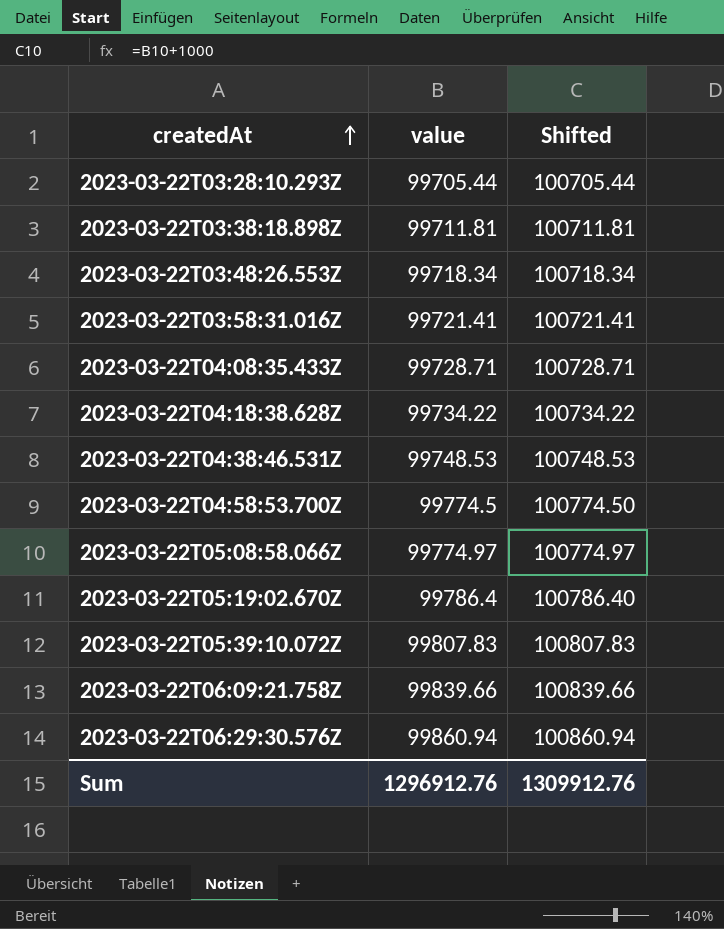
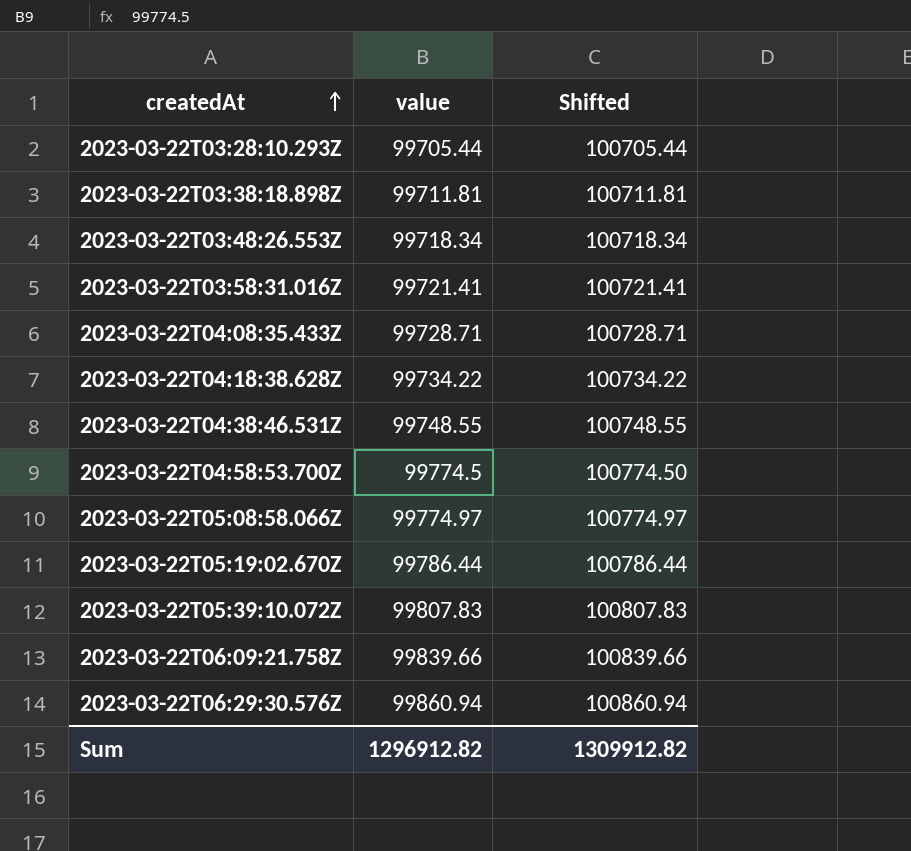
2023-03-22T04:38:46.531Z | value: 99748.53 -> 99748.55
2023-03-22T04:38:46.531Z | Shifted: 100748.53 -> 100748.55
2023-03-22T05:19:02.670Z | value: 99786.4 -> 99786.44
2023-03-22T05:19:02.670Z | Shifted: 100786.40 -> 100786.44
Sum | value: 1296912.76 -> 1296912.82
Sum | Shifted: 1309912.76 -> 1309912.82

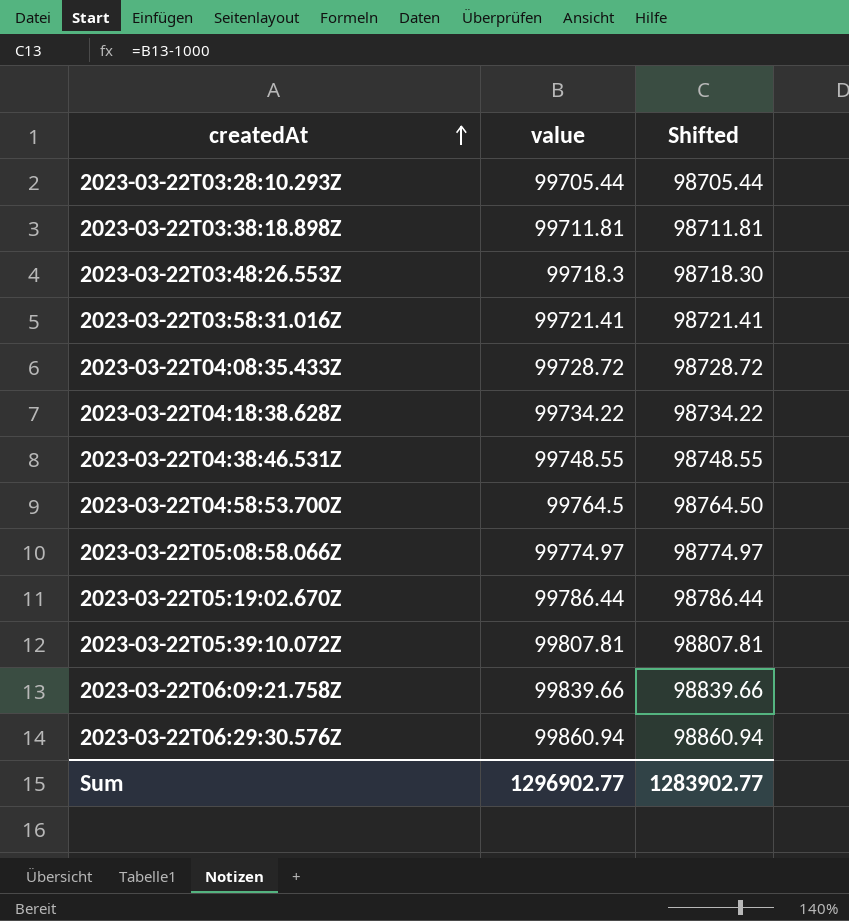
column Shifted | formula: [value] + 1000 -> [value] - 1000
2023-03-22T03:48:26.553Z | value: 99718.34 -> 99718.3
2023-03-22T04:08:35.433Z | value: 99728.71 -> 99728.72
2023-03-22T04:58:53.700Z | value: 99774.5 -> 99764.5
2023-03-22T05:39:10.072Z | value: 99807.83 -> 99807.81
Sum | value: 1296912.82 -> 1296902.77
Sum | Shifted: 1309912.82 -> 1283902.77

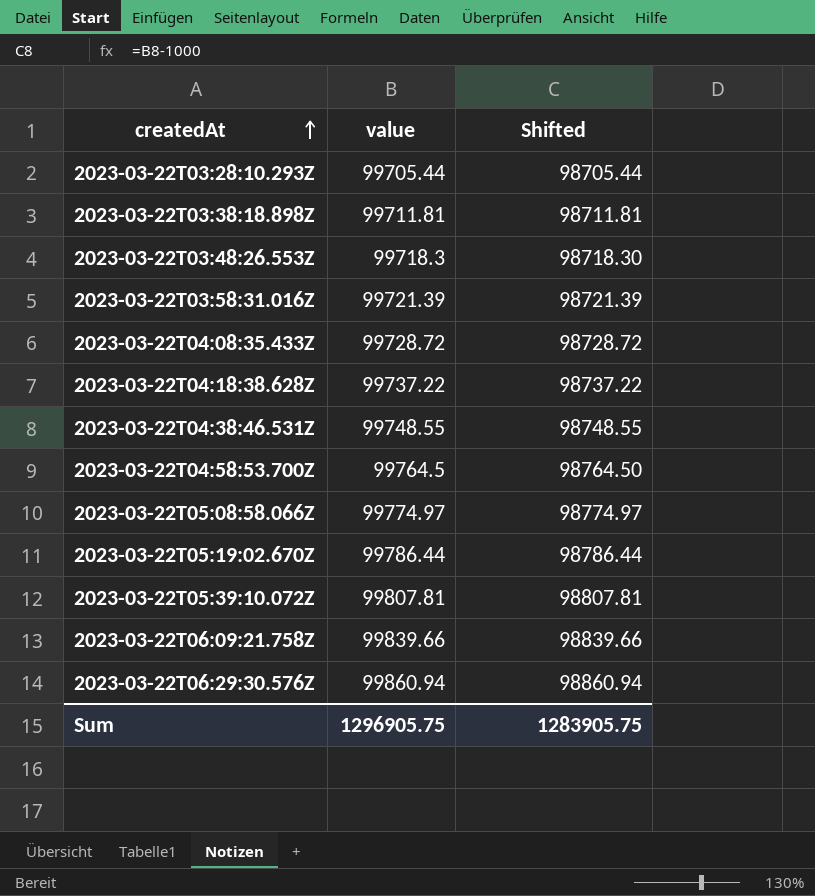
2023-03-22T03:58:31.016Z | value: 99721.41 -> 99721.39
2023-03-22T03:58:31.016Z | Shifted: 98721.41 -> 98721.39
2023-03-22T04:18:38.628Z | value: 99734.22 -> 99737.22
2023-03-22T04:18:38.628Z | Shifted: 98734.22 -> 98737.22
Sum | value: 1296902.77 -> 1296905.75
Sum | Shifted: 1283902.77 -> 1283905.75

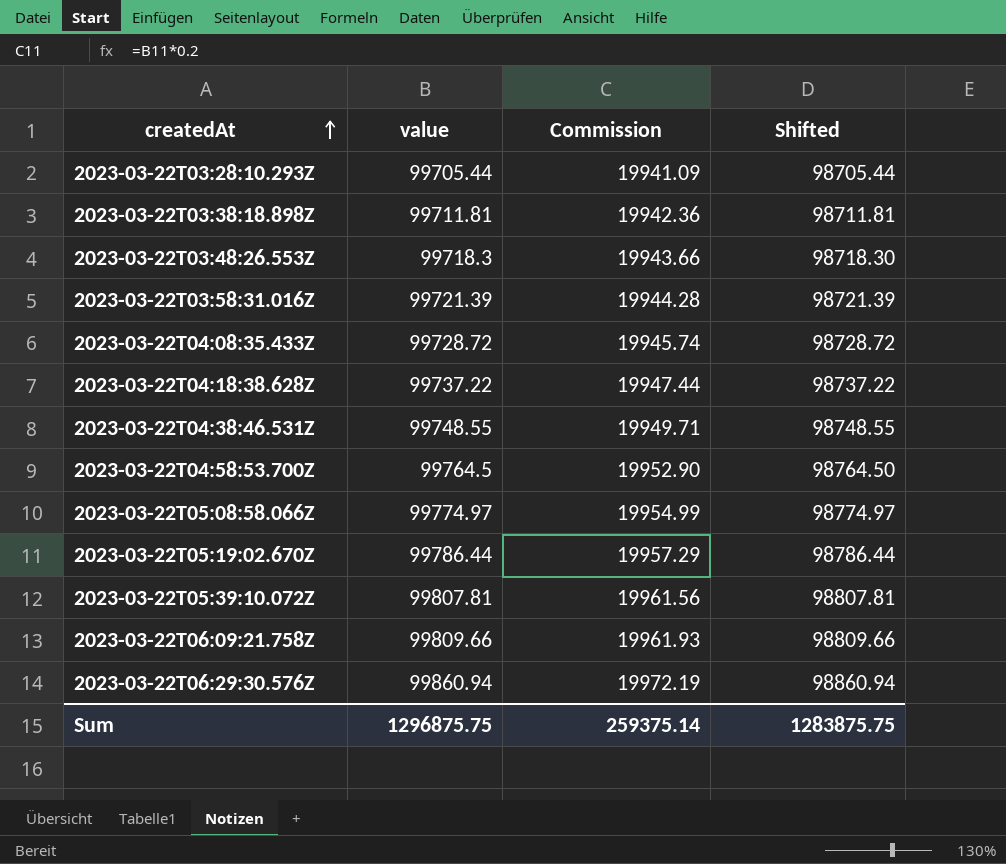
column Commission | formula: none -> [value] * 0.2
2023-03-22T06:09:21.758Z | value: 99839.66 -> 99809.66
2023-03-22T06:09:21.758Z | Shifted: 98839.66 -> 98809.66
Sum | value: 1296905.75 -> 1296875.75
Sum | Shifted: 1283905.75 -> 1283875.75

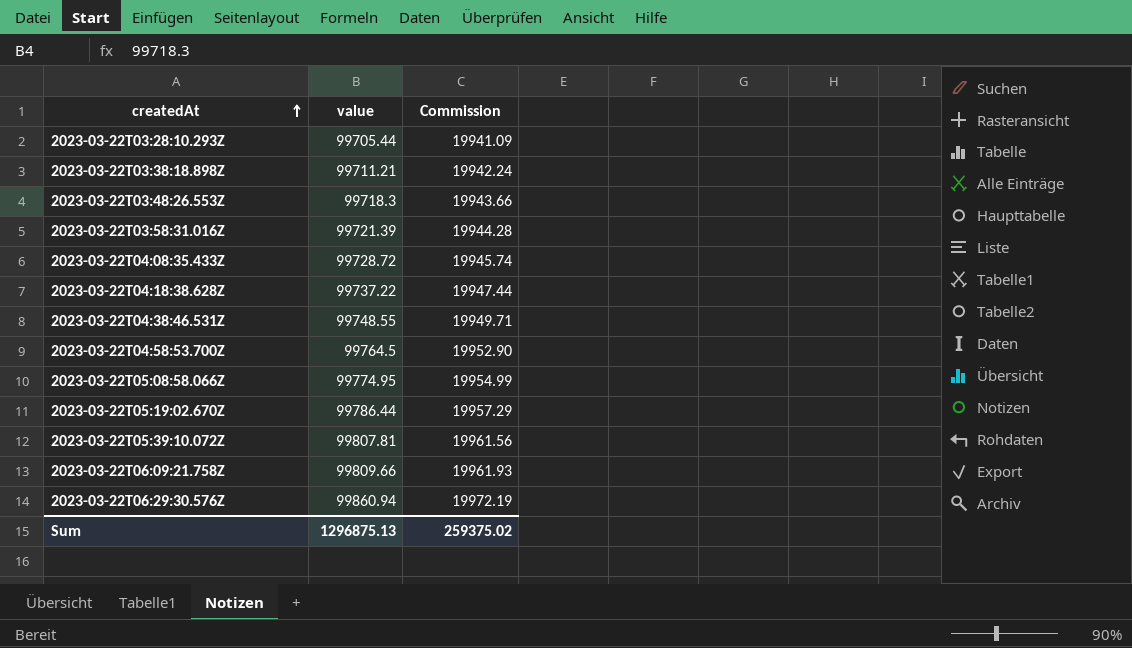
column Shifted | formula: [value] - 1000 -> none
2023-03-22T03:38:18.898Z | value: 99711.81 -> 99711.21
2023-03-22T03:38:18.898Z | Commission: 19942.36 -> 19942.24
2023-03-22T05:08:58.066Z | value: 99774.97 -> 99774.95
Sum | value: 1296875.75 -> 1296875.13
Sum | Commission: 259375.14 -> 259375.02

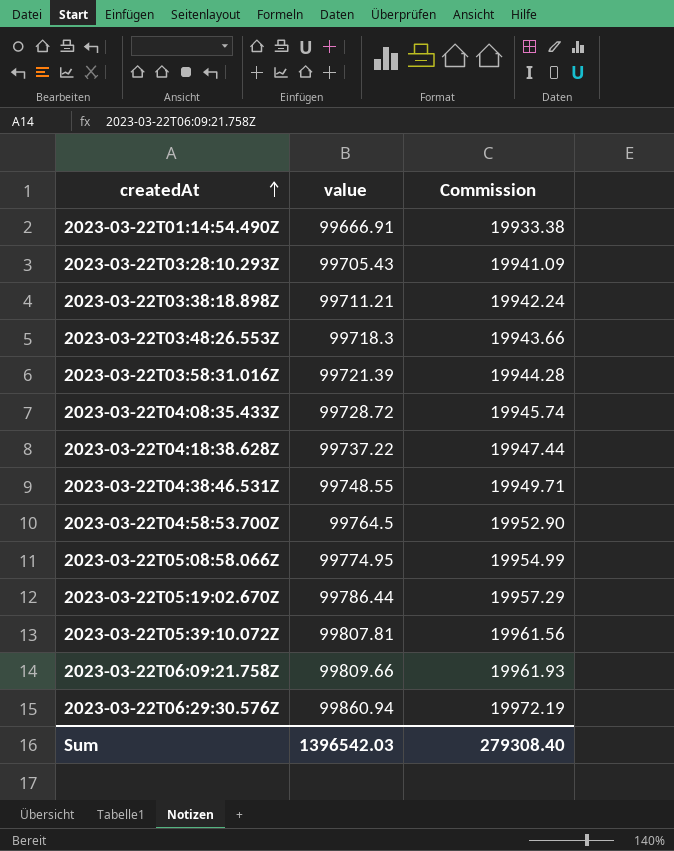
row 2023-03-22T01:14:54.490Z: none -> 99666.91 | 19933.38
2023-03-22T03:28:10.293Z | value: 99705.44 -> 99705.43
Sum | value: 1296875.13 -> 1396542.03
Sum | Commission: 259375.02 -> 279308.40

